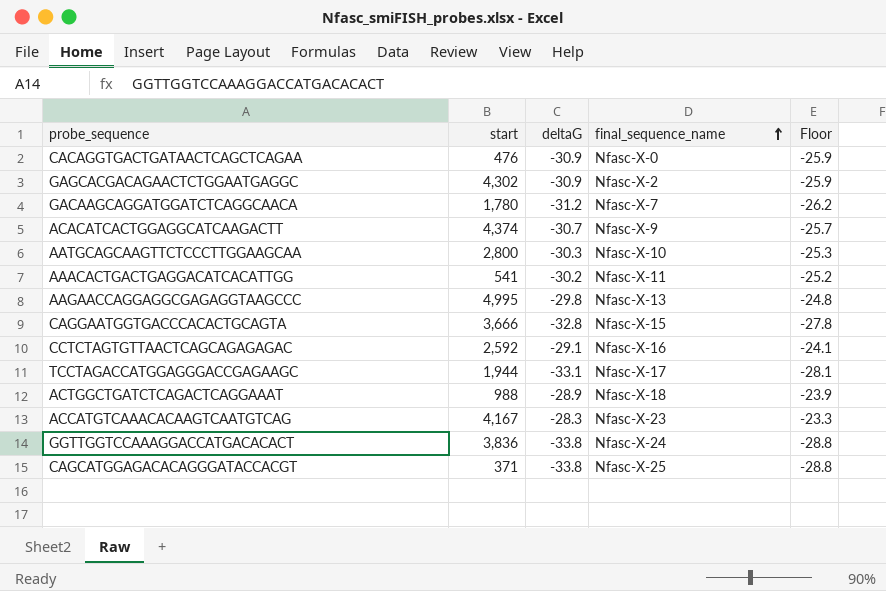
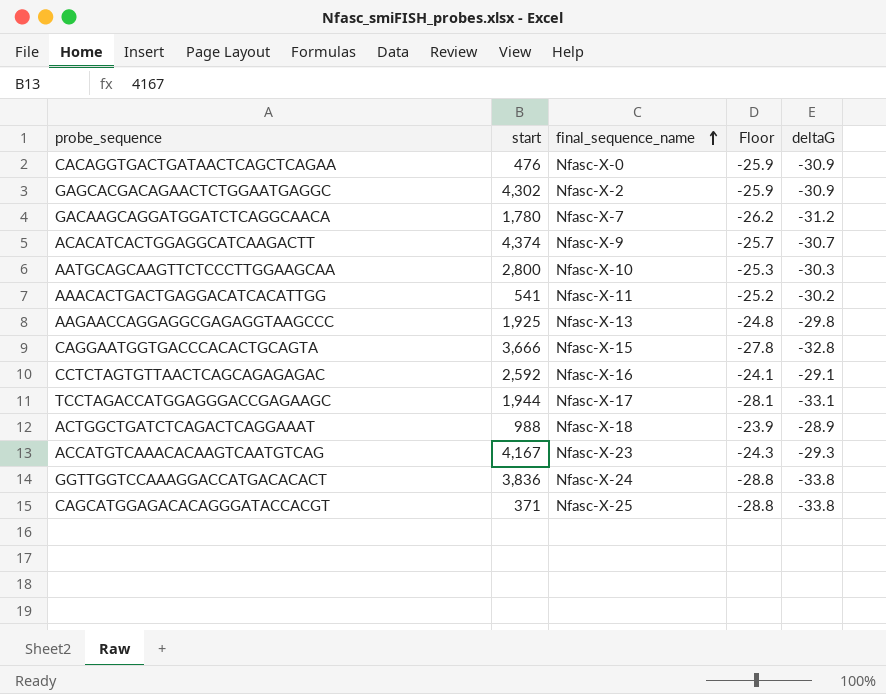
column deltaG | position: 3 -> 5
AAGAACCAGGAGGCGAGAGGTAAGCCC | start: 4,995 -> 1,925
ACCATGTCAAACACAAGTCAATGTCAG | Floor: -23.3 -> -24.3
ACCATGTCAAACACAAGTCAATGTCAG | deltaG: -28.3 -> -29.3

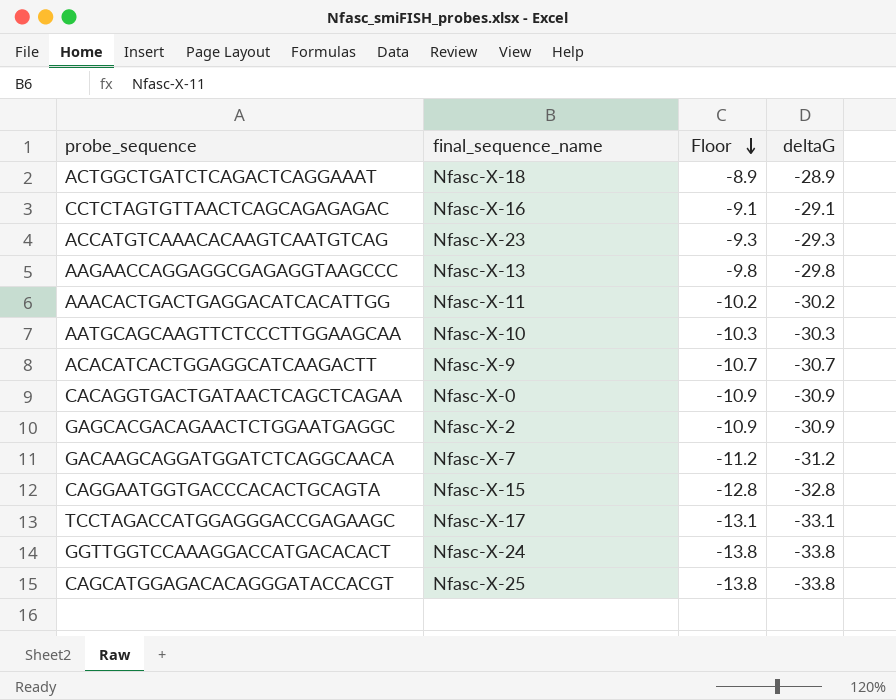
row order: final_sequence_name ascending -> Floor descending
column start | position: 2 -> none
column Floor | formula: [deltaG] + 5 -> [deltaG] + 20

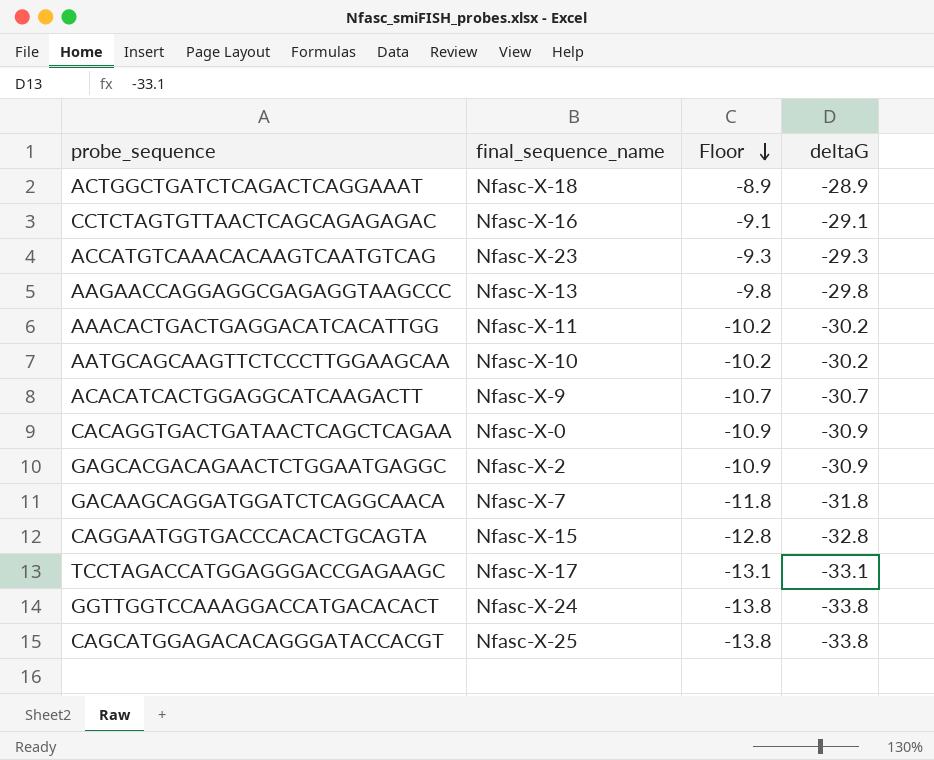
AATGCAGCAAGTTCTCCCTTGGAAGCAA | Floor: -10.3 -> -10.2
AATGCAGCAAGTTCTCCCTTGGAAGCAA | deltaG: -30.3 -> -30.2
GACAAGCAGGATGGATCTCAGGCAACA | Floor: -11.2 -> -11.8
GACAAGCAGGATGGATCTCAGGCAACA | deltaG: -31.2 -> -31.8

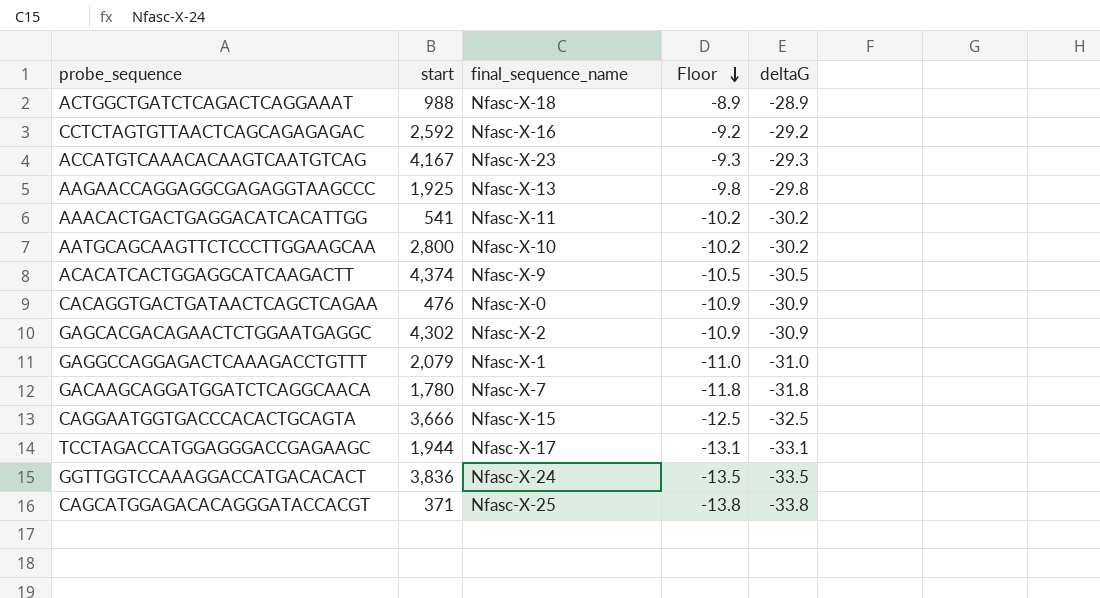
column start | position: none -> 2
CCTCTAGTGTTAACTCAGCAGAGAGAC | Floor: -9.1 -> -9.2
CCTCTAGTGTTAACTCAGCAGAGAGAC | deltaG: -29.1 -> -29.2
ACACATCACTGGAGGCATCAAGACTT | Floor: -10.7 -> -10.5
ACACATCACTGGAGGCATCAAGACTT | deltaG: -30.7 -> -30.5
row GAGGCCAGGAGACTCAAAGACCTGTTT: none -> 2,079 | Nfasc-X-1 | -11.0 | -31.0
CAGGAATGGTGACCCACACTGCAGTA | Floor: -12.8 -> -12.5
CAGGAATGGTGACCCACACTGCAGTA | deltaG: -32.8 -> -32.5
GGTTGGTCCAAAGGACCATGACACACT | Floor: -13.8 -> -13.5
GGTTGGTCCAAAGGACCATGACACACT | deltaG: -33.8 -> -33.5

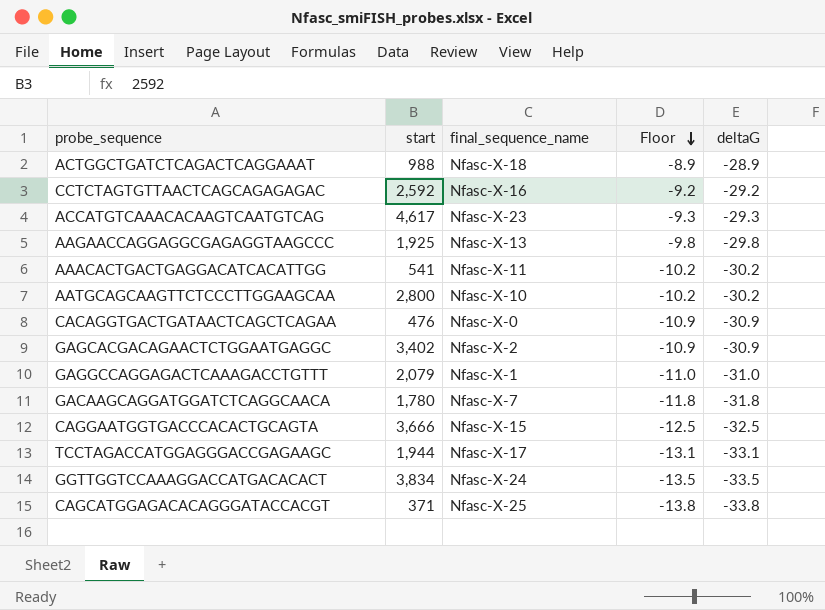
row ACACATCACTGGAGGCATCAAGACTT: 4,374 | Nfasc-X-9 | -10.5 | -30.5 -> none
ACCATGTCAAACACAAGTCAATGTCAG | start: 4,167 -> 4,617
GAGCACGACAGAACTCTGGAATGAGGC | start: 4,302 -> 3,402
GGTTGGTCCAAAGGACCATGACACACT | start: 3,836 -> 3,834

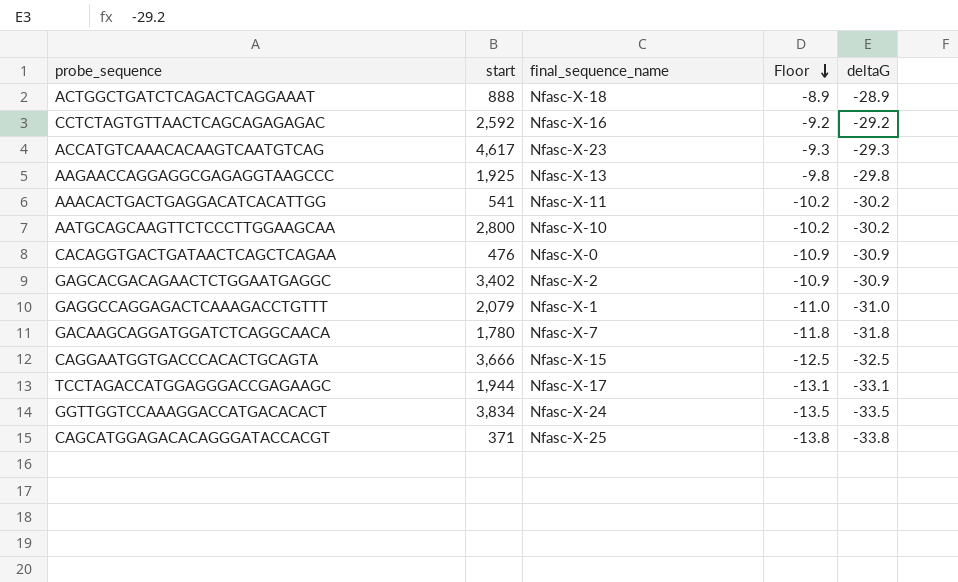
ACTGGCTGATCTCAGACTCAGGAAAT | start: 988 -> 888

